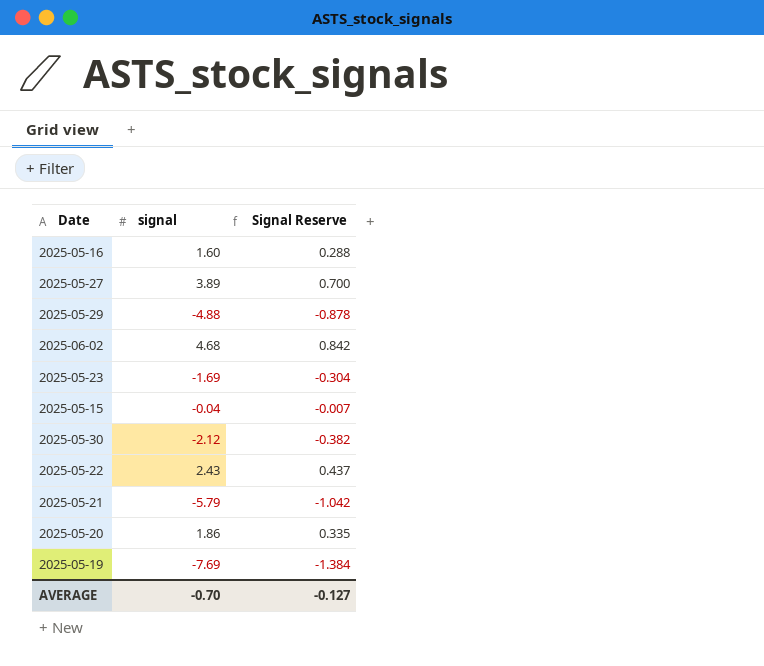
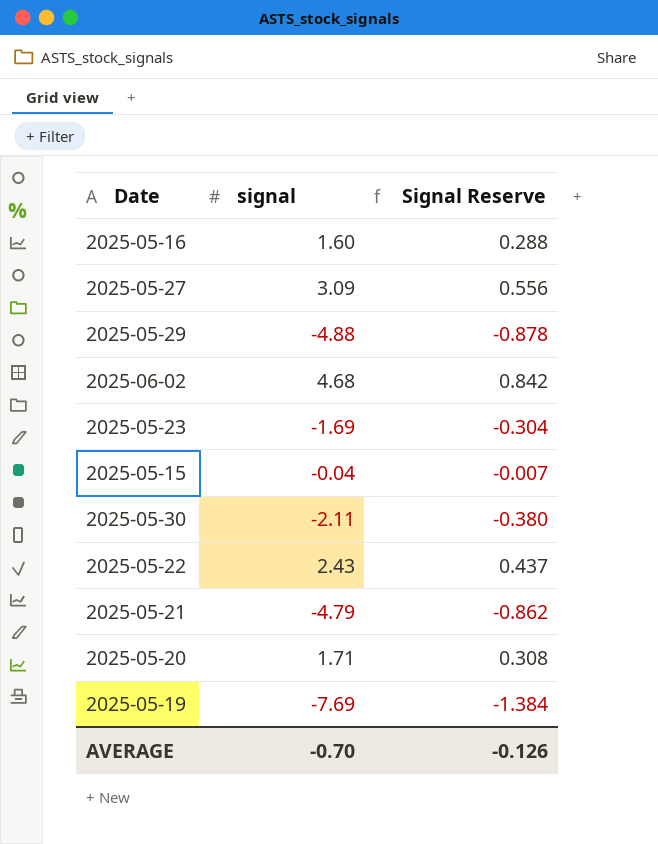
2025-05-27 | signal: 3.89 -> 3.09
2025-05-27 | Signal Reserve: 0.700 -> 0.556
2025-05-30 | signal: -2.12 -> -2.11
2025-05-30 | Signal Reserve: -0.382 -> -0.380
2025-05-21 | signal: -5.79 -> -4.79
2025-05-21 | Signal Reserve: -1.042 -> -0.862
2025-05-20 | signal: 1.86 -> 1.71
2025-05-20 | Signal Reserve: 0.335 -> 0.308
AVERAGE | Signal Reserve: -0.127 -> -0.126

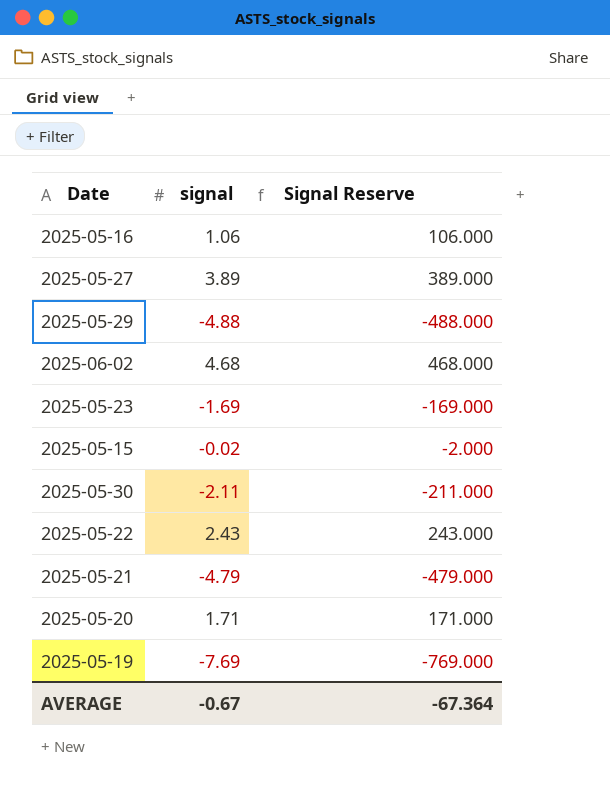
column Signal Reserve | formula: [signal] * 0.18 -> [signal] * 100
2025-05-16 | signal: 1.60 -> 1.06
2025-05-27 | signal: 3.09 -> 3.89
2025-05-15 | signal: -0.04 -> -0.02
AVERAGE | signal: -0.70 -> -0.67
AVERAGE | Signal Reserve: -0.126 -> -67.364

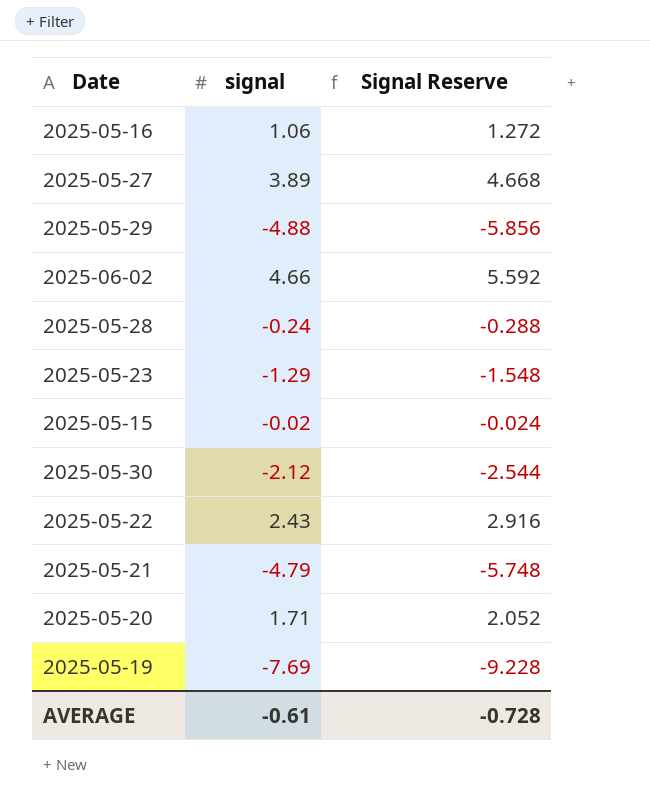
column Signal Reserve | formula: [signal] * 100 -> [signal] * 1.2
2025-06-02 | signal: 4.68 -> 4.66
row 2025-05-28: none -> -0.24 | -0.288
2025-05-23 | signal: -1.69 -> -1.29
2025-05-30 | signal: -2.11 -> -2.12
AVERAGE | signal: -0.67 -> -0.61
AVERAGE | Signal Reserve: -67.364 -> -0.728

